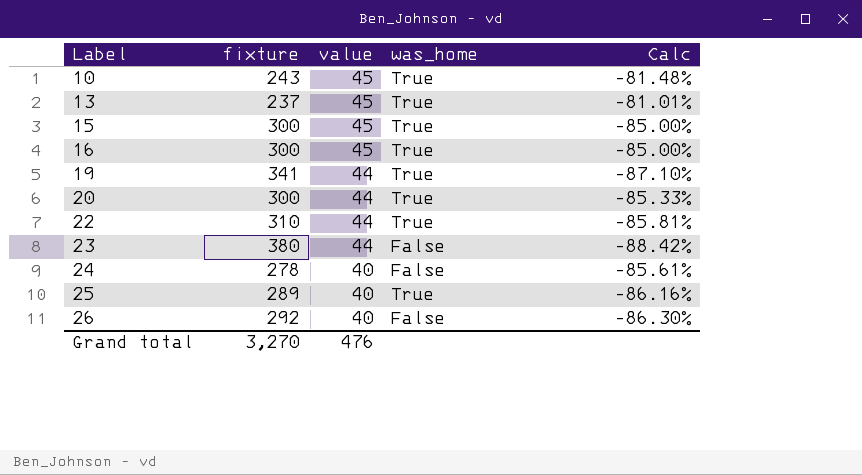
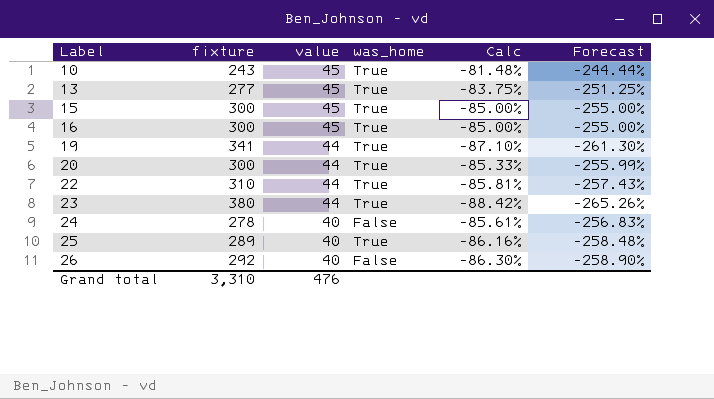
column Forecast | formula: none -> [Calc] * 3
13 | fixture: 237 -> 277
13 | Calc: -81.01% -> -83.75%
23 | was_home: False -> True
Grand total | fixture: 3,270 -> 3,310

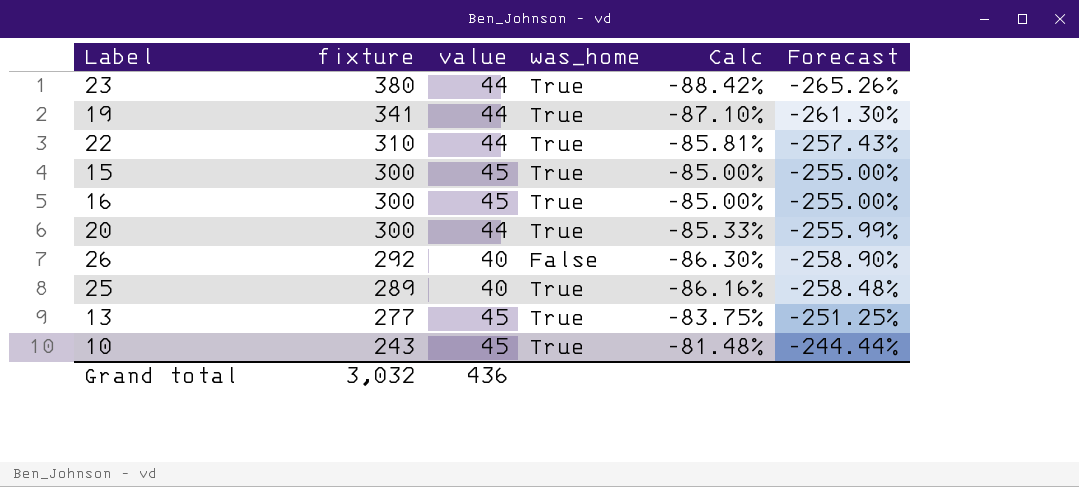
row order: Label ascending -> fixture descending
row 24: 278 | 40 | False | -85.61% | -256.83% -> none
Grand total | fixture: 3,310 -> 3,032
Grand total | value: 476 -> 436

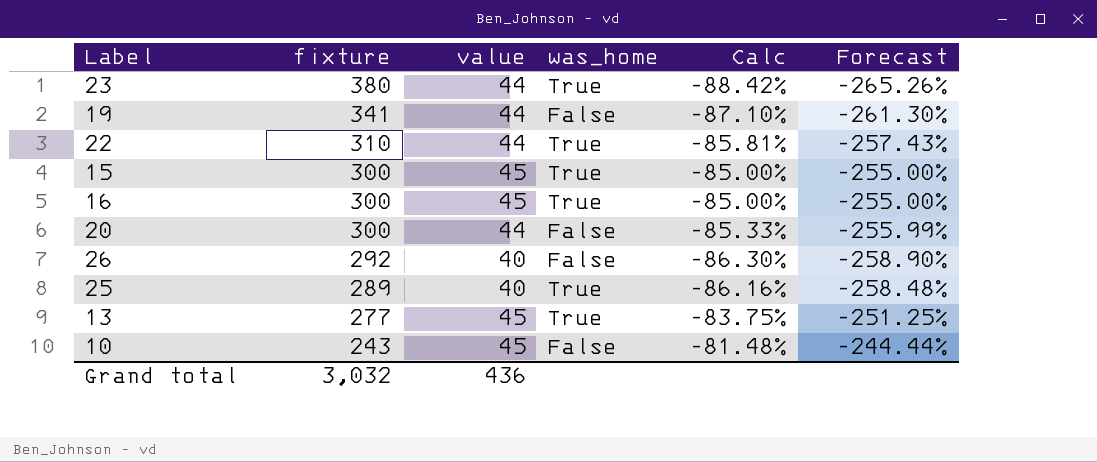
19 | was_home: True -> False
20 | was_home: True -> False
10 | was_home: True -> False

